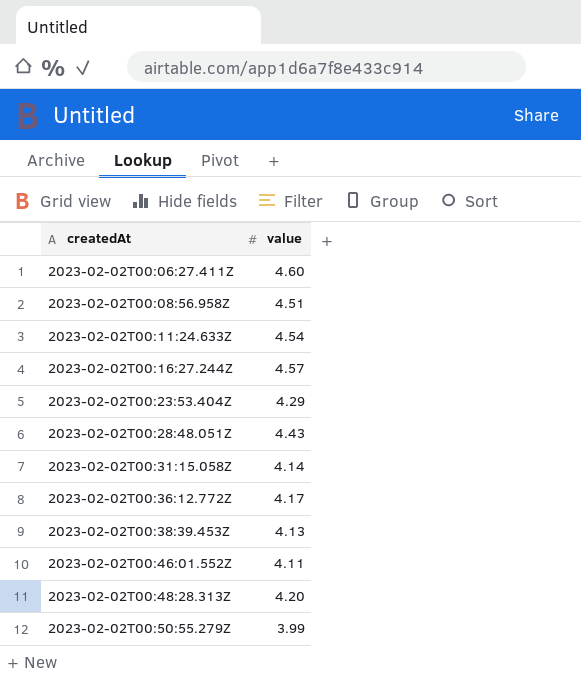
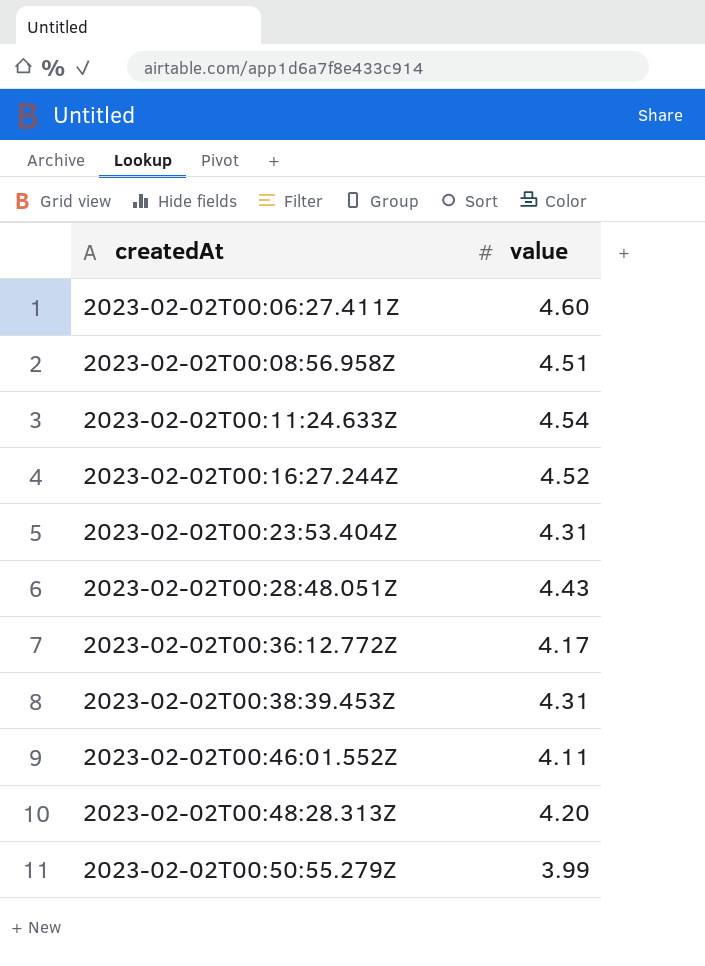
row 2023-02-02T00:31:15.058Z: 4.14 -> none
2023-02-02T00:16:27.244Z | value: 4.57 -> 4.52
2023-02-02T00:23:53.404Z | value: 4.29 -> 4.31
2023-02-02T00:38:39.453Z | value: 4.13 -> 4.31

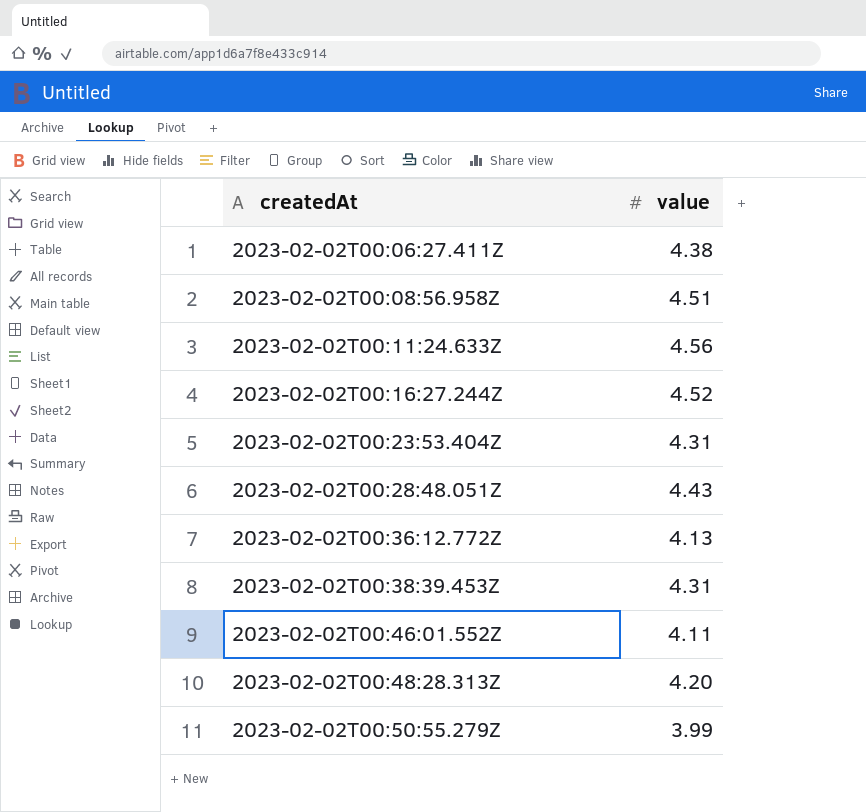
2023-02-02T00:06:27.411Z | value: 4.60 -> 4.38
2023-02-02T00:11:24.633Z | value: 4.54 -> 4.56
2023-02-02T00:36:12.772Z | value: 4.17 -> 4.13

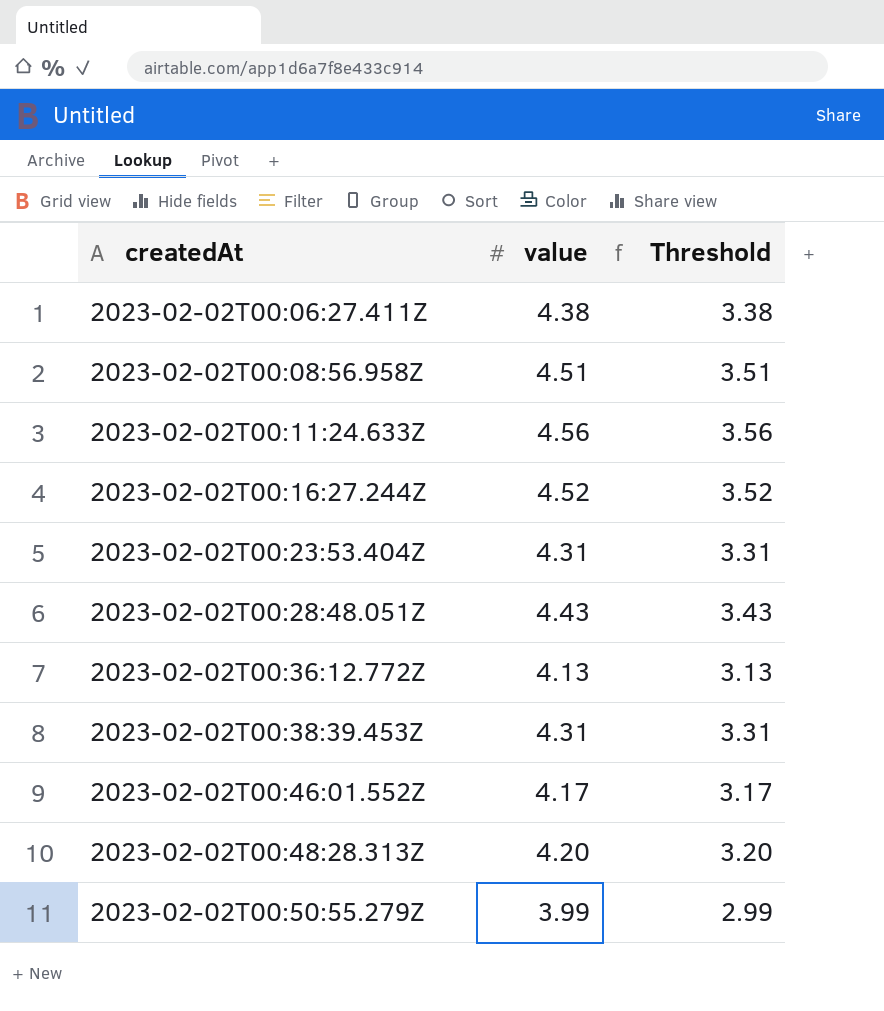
column Threshold | formula: none -> [value] - 1
2023-02-02T00:46:01.552Z | value: 4.11 -> 4.17

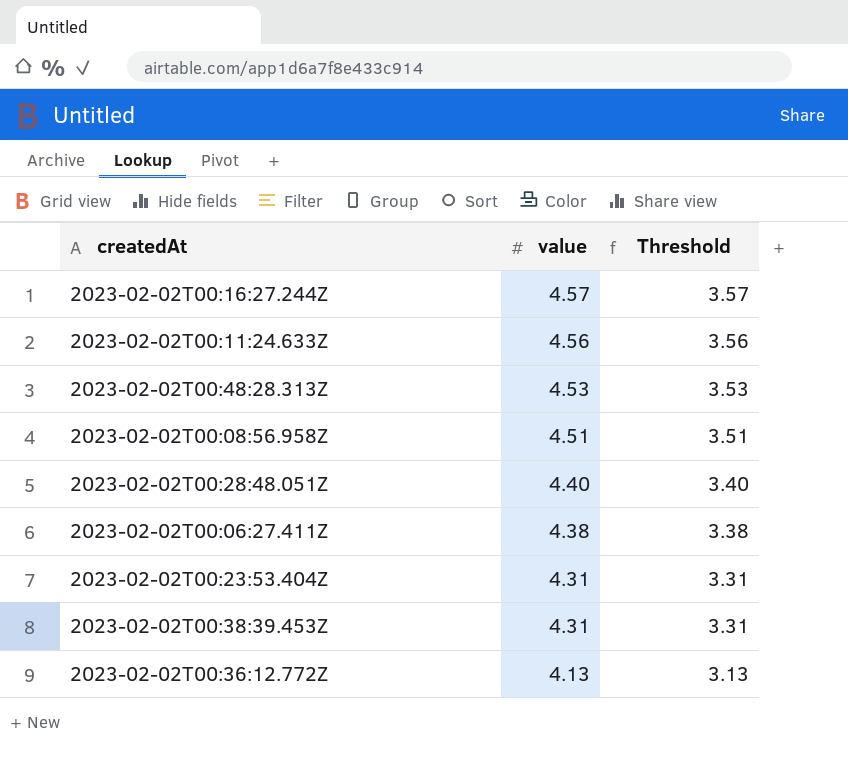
row order: createdAt ascending -> value descending
row 2023-02-02T00:46:01.552Z: 4.17 | 3.17 -> none
row 2023-02-02T00:50:55.279Z: 3.99 | 2.99 -> none
2023-02-02T00:16:27.244Z | value: 4.52 -> 4.57
2023-02-02T00:16:27.244Z | Threshold: 3.52 -> 3.57
2023-02-02T00:48:28.313Z | value: 4.20 -> 4.53
2023-02-02T00:48:28.313Z | Threshold: 3.20 -> 3.53
2023-02-02T00:28:48.051Z | value: 4.43 -> 4.40
2023-02-02T00:28:48.051Z | Threshold: 3.43 -> 3.40

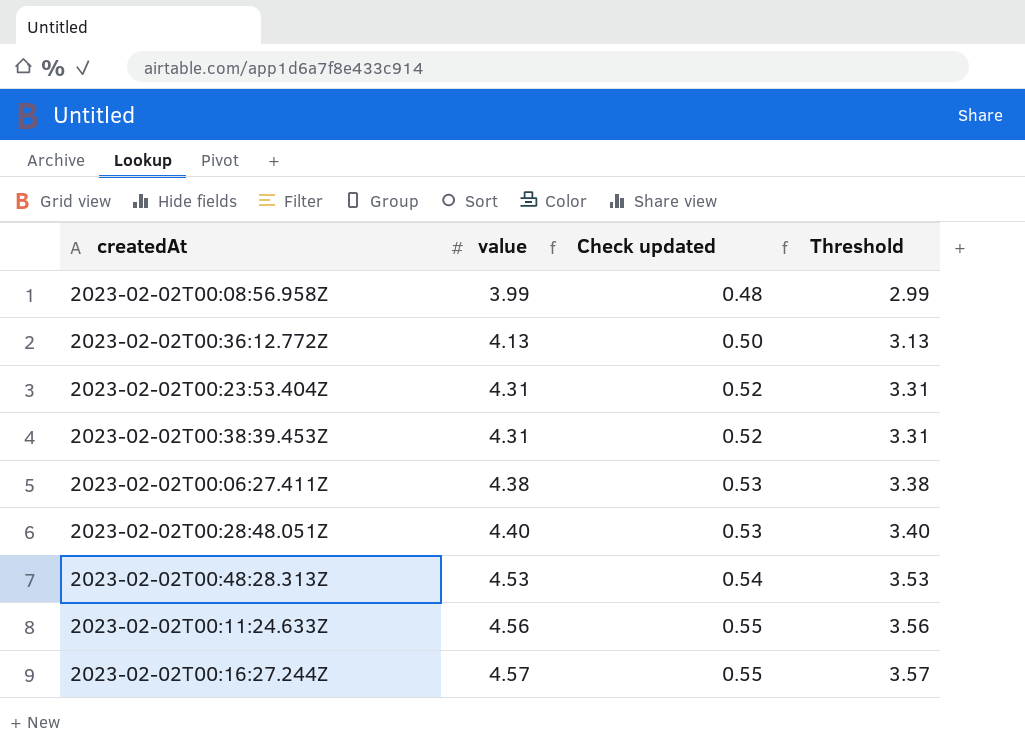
row order: value descending -> value ascending
column Check updated | formula: none -> [value] * 0.12
2023-02-02T00:08:56.958Z | value: 4.51 -> 3.99
2023-02-02T00:08:56.958Z | Threshold: 3.51 -> 2.99

